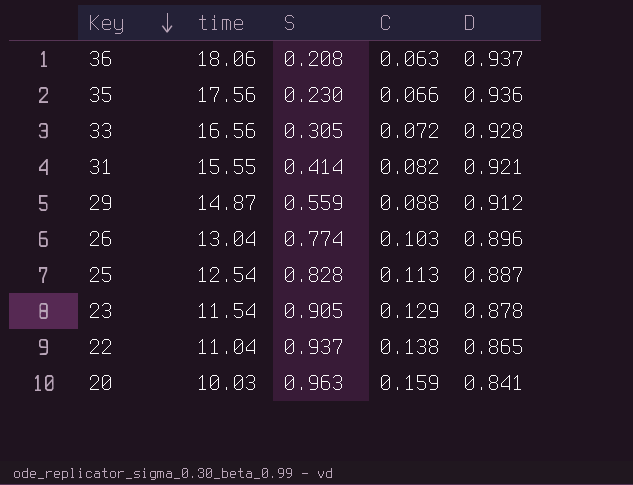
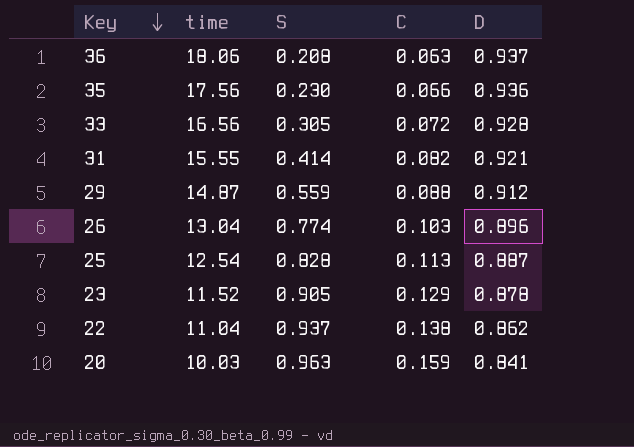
23 | time: 11.54 -> 11.52
22 | D: 0.865 -> 0.862

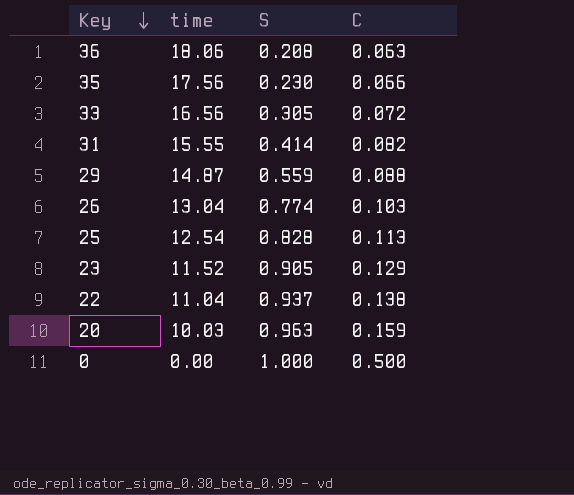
column D | position: 5 -> none
row 0: none -> 0.00 | 1.000 | 0.500

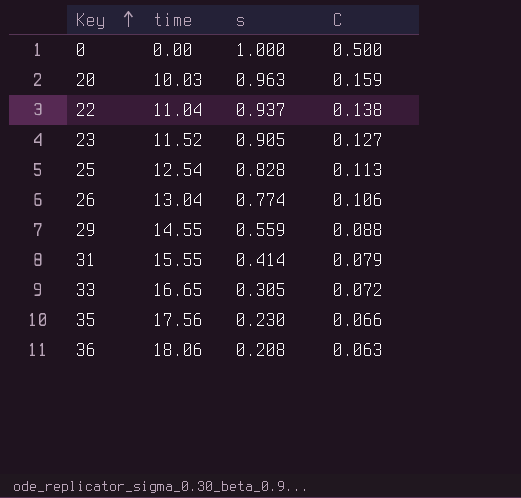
row order: Key descending -> Key ascending
column name: S -> s
23 | C: 0.129 -> 0.127
26 | C: 0.103 -> 0.106
29 | time: 14.87 -> 14.55
31 | C: 0.082 -> 0.079
33 | time: 16.56 -> 16.65

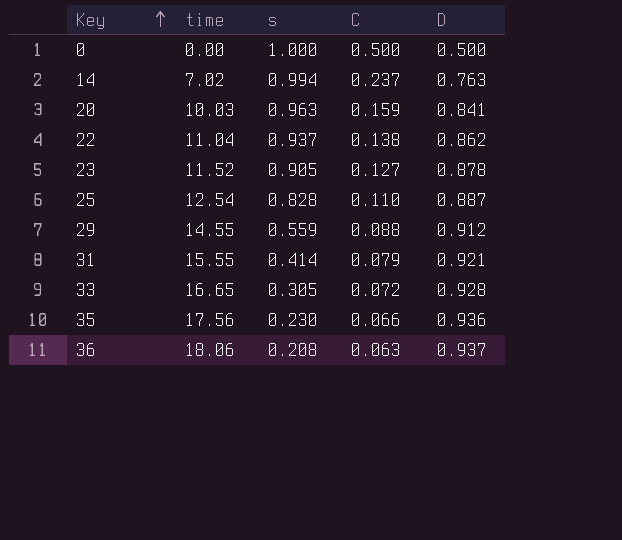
column D | position: none -> 5
row 26: 13.04 | 0.774 | 0.106 -> none
row 14: none -> 7.02 | 0.994 | 0.237 | 0.763
25 | C: 0.113 -> 0.110

